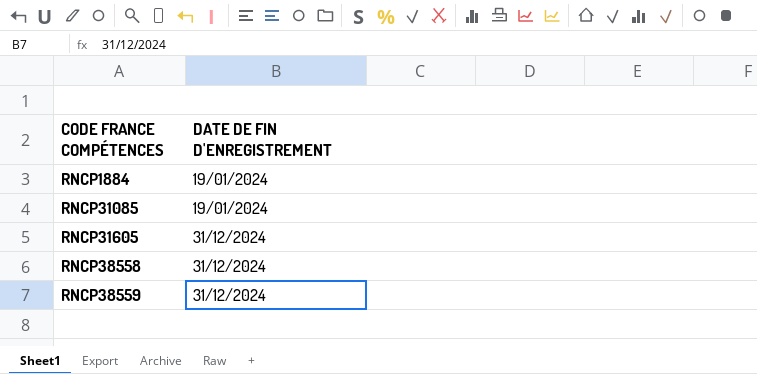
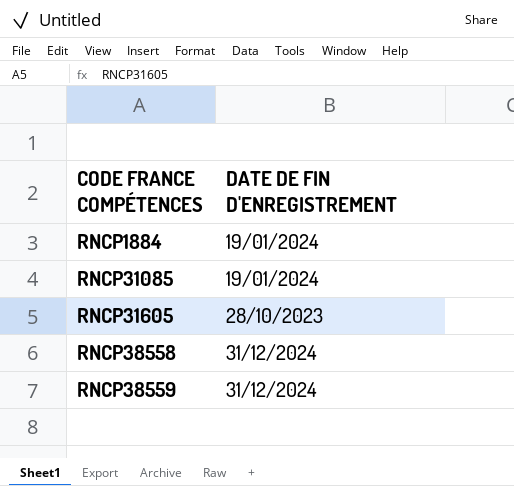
RNCP31605 | DATE DE FIN D'ENREGISTREMENT: 31/12/2024 -> 28/10/2023

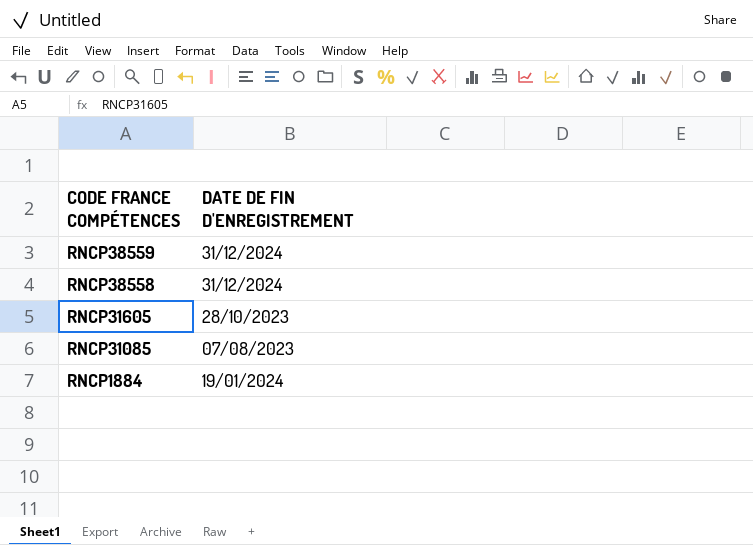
row order: CODE FRANCE COMPÉTENCES ascending -> CODE FRANCE COMPÉTENCES descending
RNCP31085 | DATE DE FIN D'ENREGISTREMENT: 19/01/2024 -> 07/08/2023

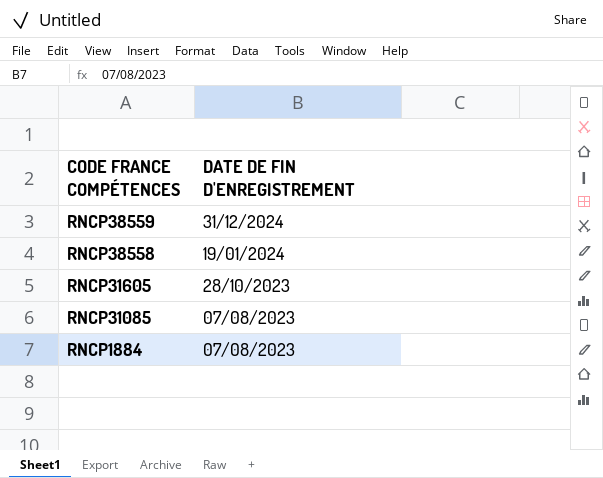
RNCP38558 | DATE DE FIN D'ENREGISTREMENT: 31/12/2024 -> 19/01/2024
RNCP1884 | DATE DE FIN D'ENREGISTREMENT: 19/01/2024 -> 07/08/2023

